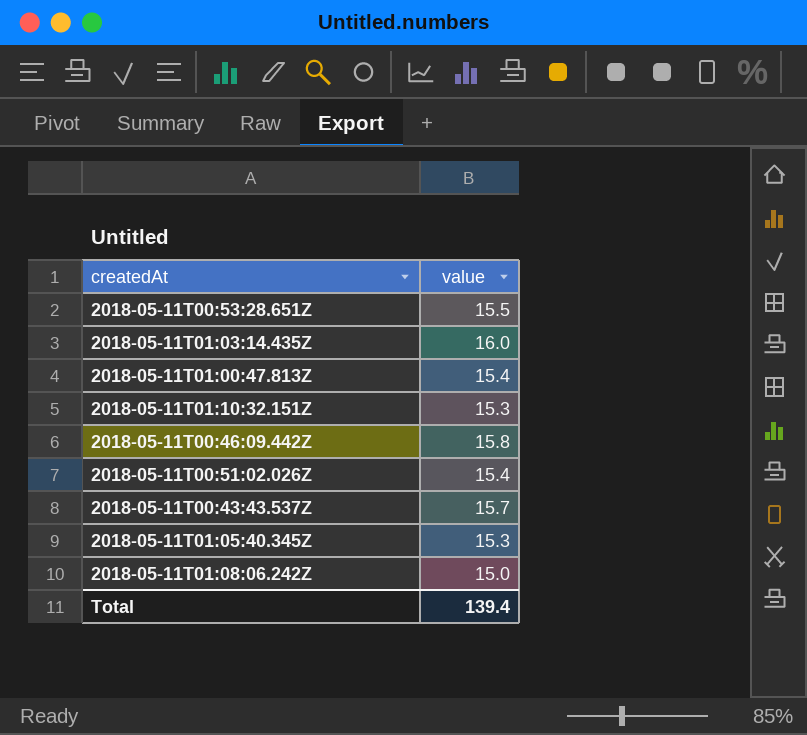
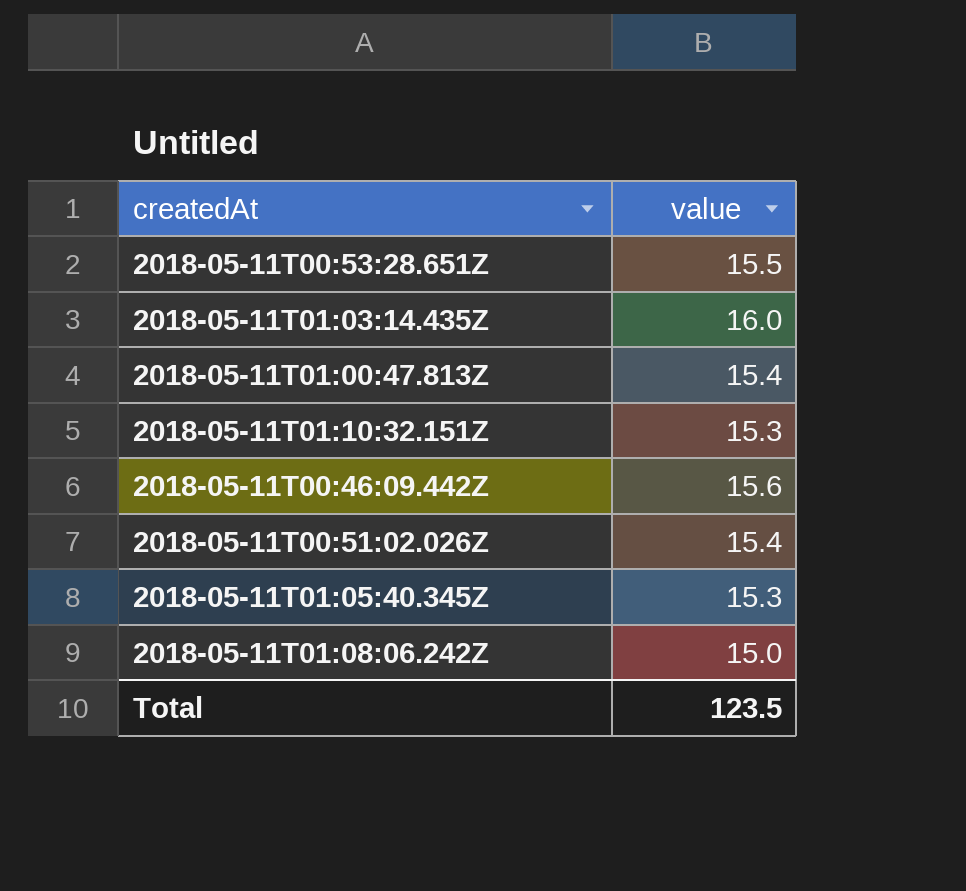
row 2018-05-11T00:43:43.537Z: 15.7 -> none
2018-05-11T00:46:09.442Z | value: 15.8 -> 15.6
Total | value: 139.4 -> 123.5

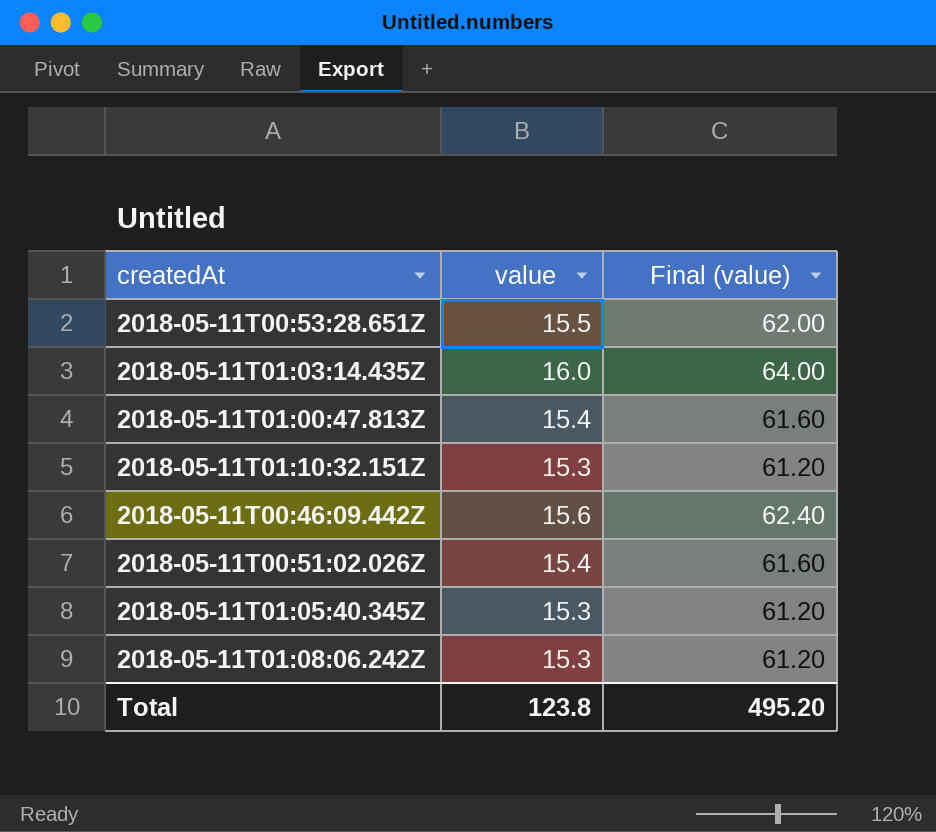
column Final (value) | formula: none -> [value] * 4
2018-05-11T01:08:06.242Z | value: 15.0 -> 15.3
Total | value: 123.5 -> 123.8

